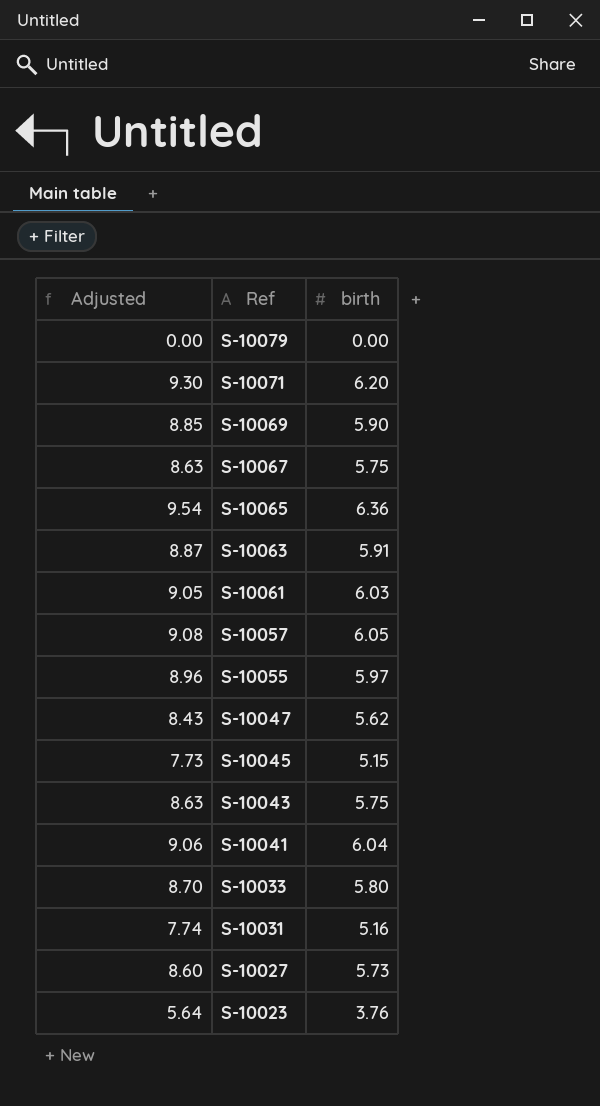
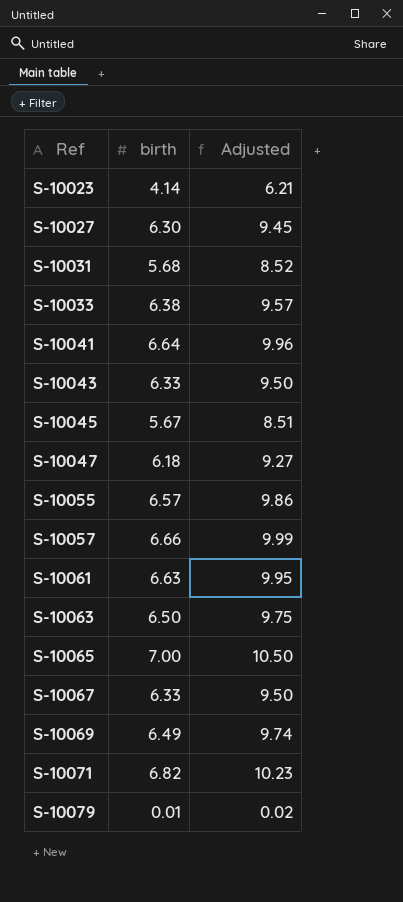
row order: Ref descending -> Ref ascending
column Adjusted | position: 1 -> 3
S-10023 | birth: 3.76 -> 4.14
S-10023 | Adjusted: 5.64 -> 6.21
S-10027 | birth: 5.73 -> 6.30
S-10027 | Adjusted: 8.60 -> 9.45
S-10031 | birth: 5.16 -> 5.68
S-10031 | Adjusted: 7.74 -> 8.52
S-10033 | birth: 5.80 -> 6.38
S-10033 | Adjusted: 8.70 -> 9.57
S-10041 | birth: 6.04 -> 6.64
S-10041 | Adjusted: 9.06 -> 9.96
S-10043 | birth: 5.75 -> 6.33
S-10043 | Adjusted: 8.63 -> 9.50
S-10045 | birth: 5.15 -> 5.67
S-10045 | Adjusted: 7.73 -> 8.51
S-10047 | birth: 5.62 -> 6.18
S-10047 | Adjusted: 8.43 -> 9.27
S-10055 | birth: 5.97 -> 6.57
S-10055 | Adjusted: 8.96 -> 9.86
S-10057 | birth: 6.05 -> 6.66
S-10057 | Adjusted: 9.08 -> 9.99
S-10061 | birth: 6.03 -> 6.63
S-10061 | Adjusted: 9.05 -> 9.95
S-10063 | birth: 5.91 -> 6.50
S-10063 | Adjusted: 8.87 -> 9.75
S-10065 | birth: 6.36 -> 7.00
S-10065 | Adjusted: 9.54 -> 10.50
S-10067 | birth: 5.75 -> 6.33
S-10067 | Adjusted: 8.63 -> 9.50
S-10069 | birth: 5.90 -> 6.49
S-10069 | Adjusted: 8.85 -> 9.74
S-10071 | birth: 6.20 -> 6.82
S-10071 | Adjusted: 9.30 -> 10.23
S-10079 | birth: 0.00 -> 0.01
S-10079 | Adjusted: 0.00 -> 0.02

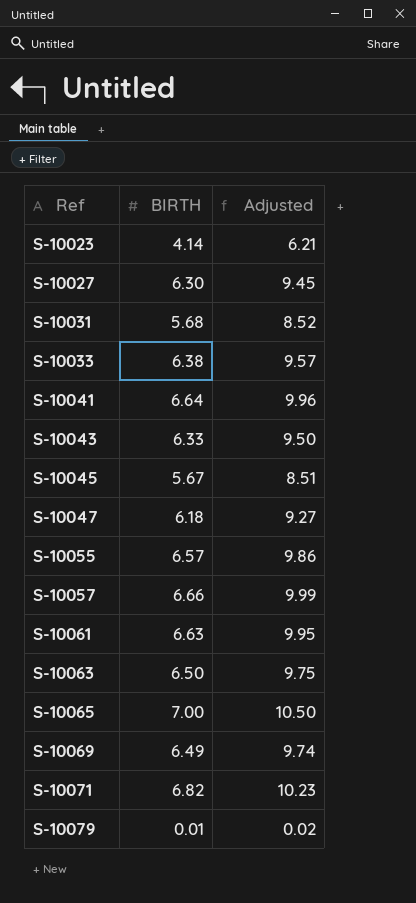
column name: birth -> BIRTH
row S-10067: 6.33 | 9.50 -> none

